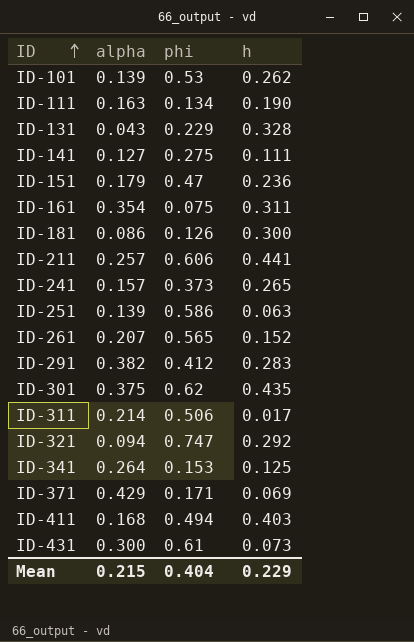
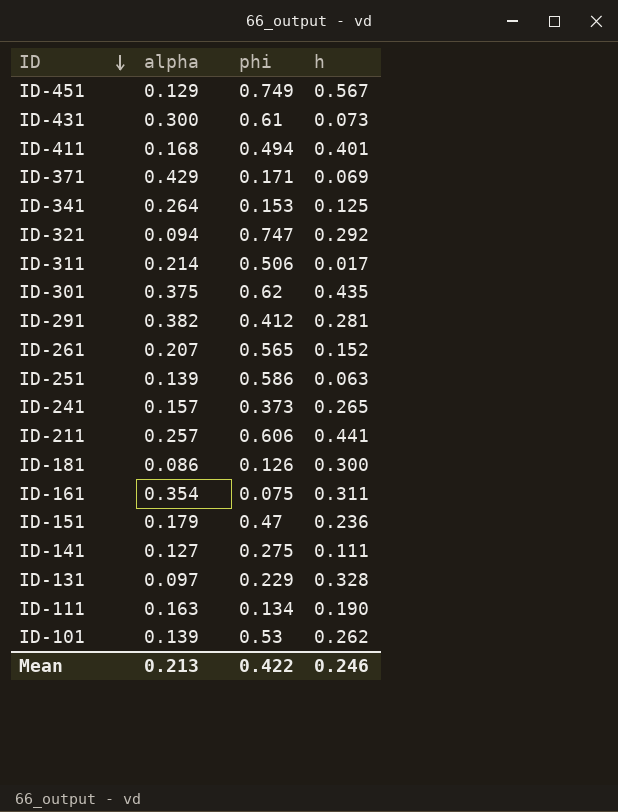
row order: ID ascending -> ID descending
row ID-451: none -> 0.129 | 0.749 | 0.567
ID-411 | h: 0.403 -> 0.401
ID-291 | h: 0.283 -> 0.281
ID-131 | alpha: 0.043 -> 0.097
Mean | alpha: 0.215 -> 0.213
Mean | phi: 0.404 -> 0.422
Mean | h: 0.229 -> 0.246

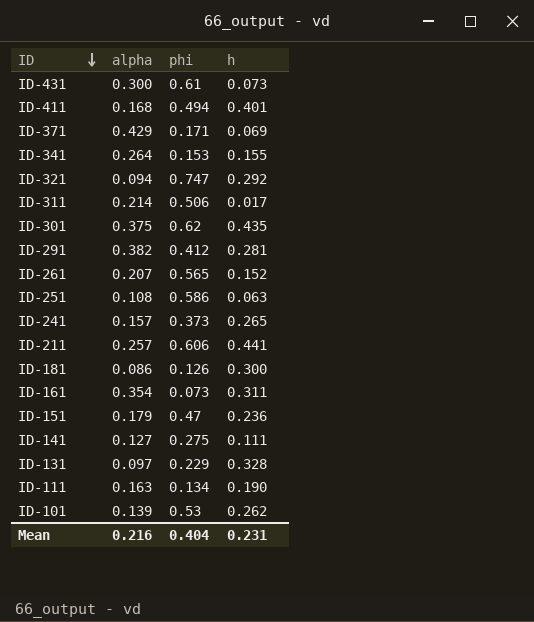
row ID-451: 0.129 | 0.749 | 0.567 -> none
ID-341 | h: 0.125 -> 0.155
ID-251 | alpha: 0.139 -> 0.108
ID-161 | phi: 0.075 -> 0.073
Mean | alpha: 0.213 -> 0.216
Mean | phi: 0.422 -> 0.404
Mean | h: 0.246 -> 0.231

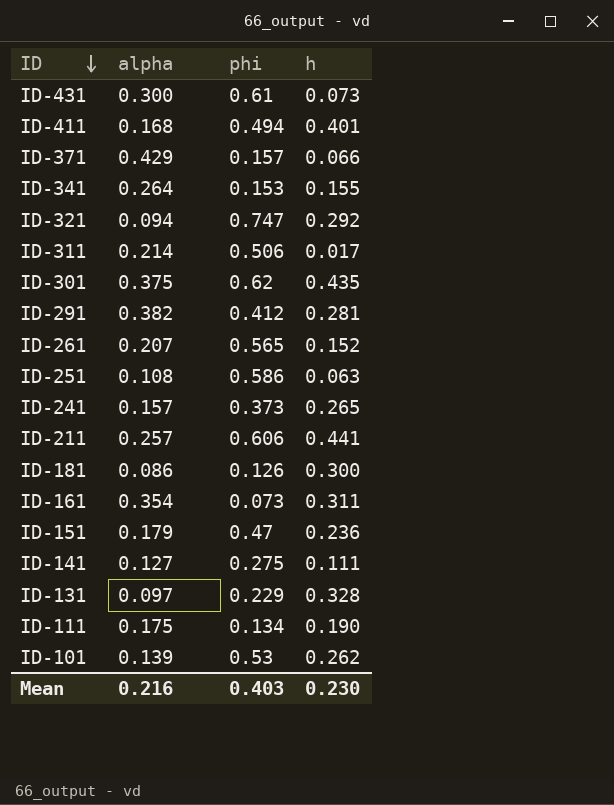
ID-371 | phi: 0.171 -> 0.157
ID-371 | h: 0.069 -> 0.066
ID-111 | alpha: 0.163 -> 0.175
Mean | phi: 0.404 -> 0.403
Mean | h: 0.231 -> 0.230

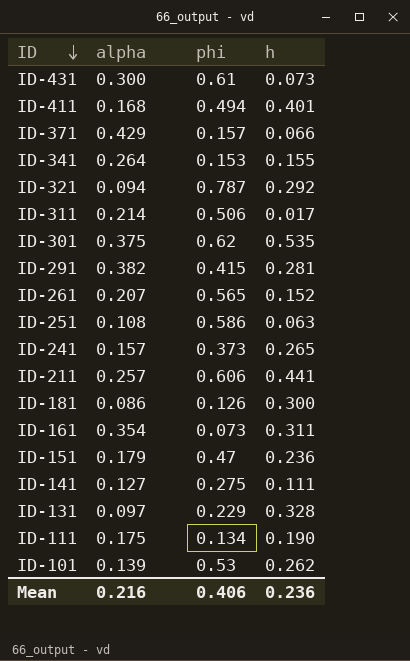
ID-321 | phi: 0.747 -> 0.787
ID-301 | h: 0.435 -> 0.535
ID-291 | phi: 0.412 -> 0.415
Mean | phi: 0.403 -> 0.406
Mean | h: 0.230 -> 0.236

